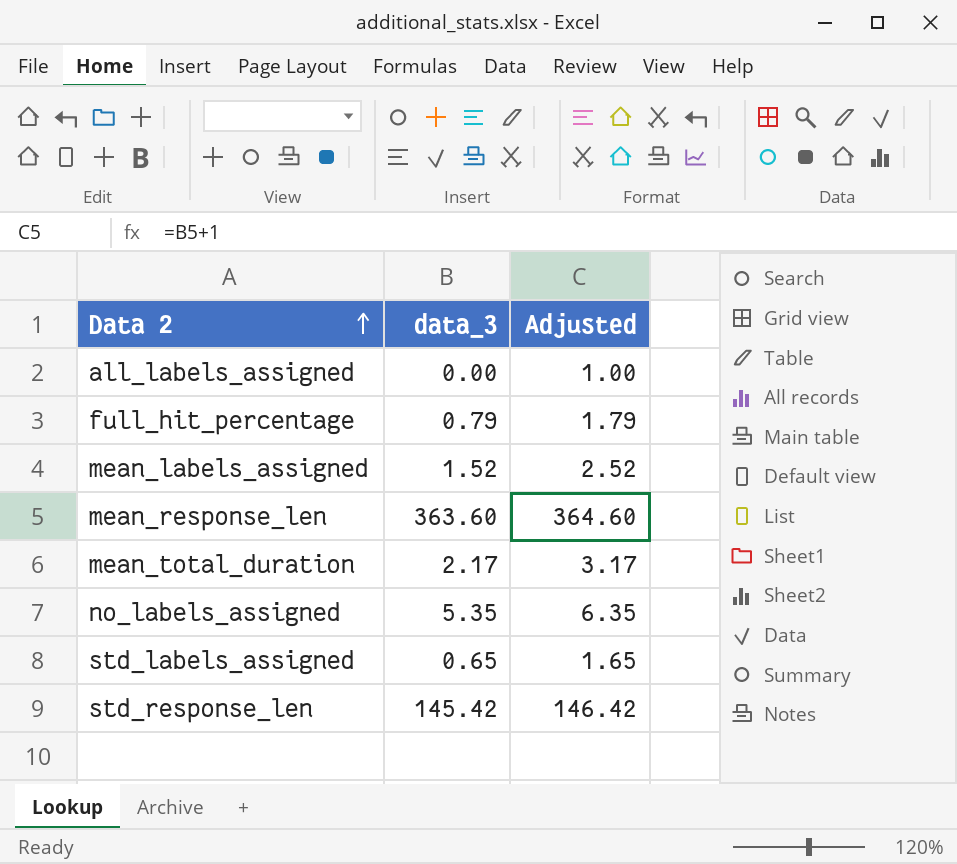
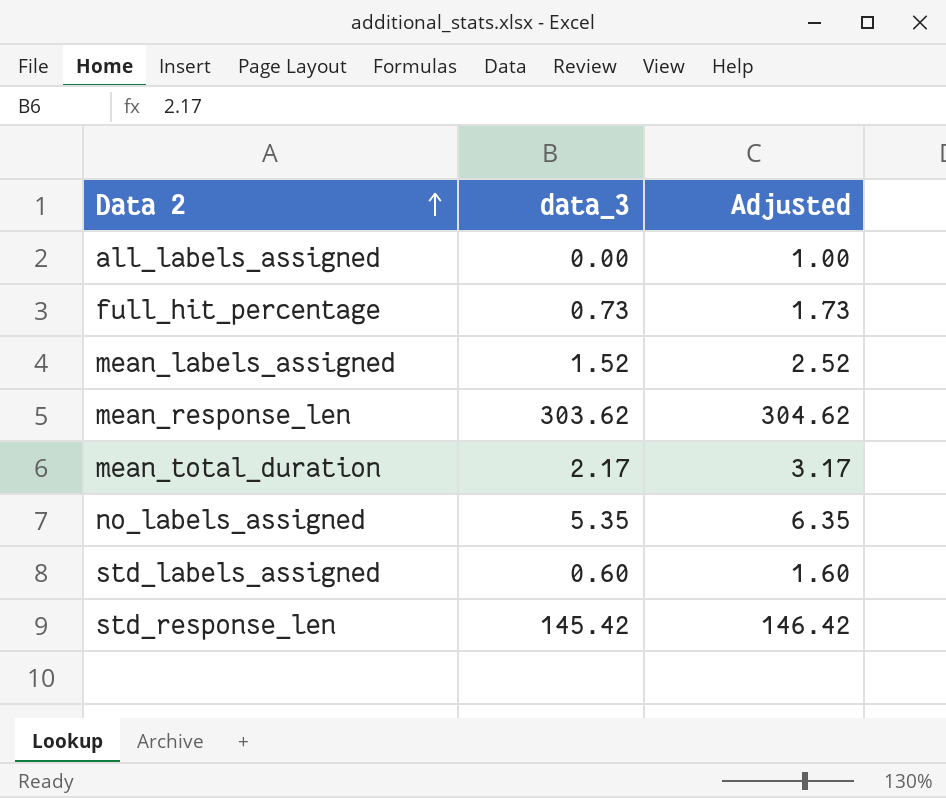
full_hit_percentage | data_3: 0.79 -> 0.73
full_hit_percentage | Adjusted: 1.79 -> 1.73
mean_response_len | data_3: 363.60 -> 303.62
mean_response_len | Adjusted: 364.60 -> 304.62
std_labels_assigned | data_3: 0.65 -> 0.60
std_labels_assigned | Adjusted: 1.65 -> 1.60

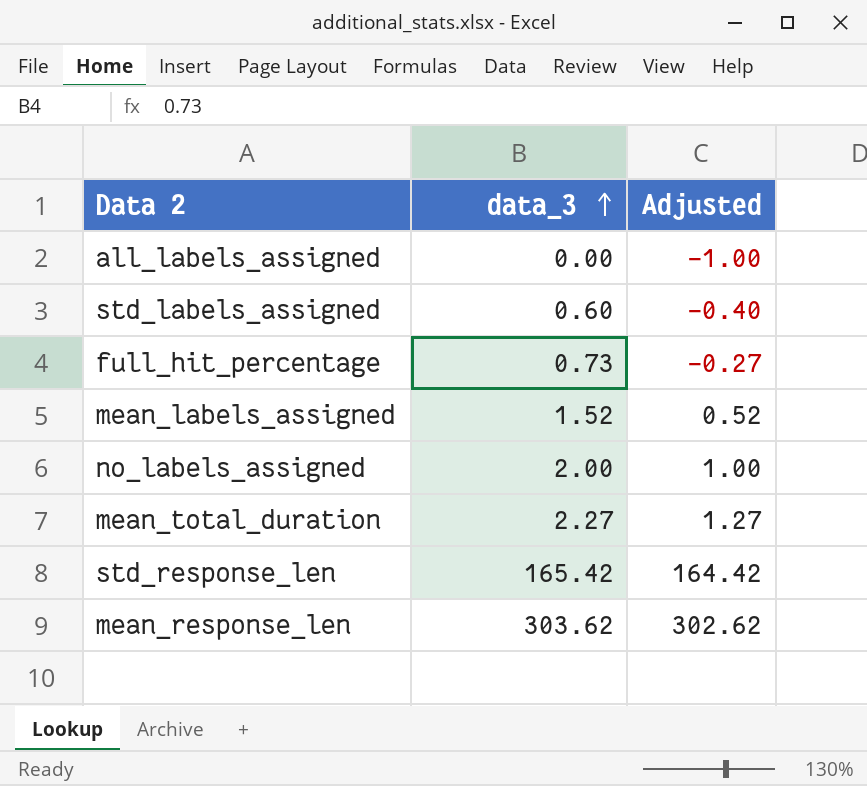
row order: Data 2 ascending -> data_3 ascending
column Adjusted | formula: [data_3] + 1 -> [data_3] - 1
no_labels_assigned | data_3: 5.35 -> 2.00
mean_total_duration | data_3: 2.17 -> 2.27
std_response_len | data_3: 145.42 -> 165.42

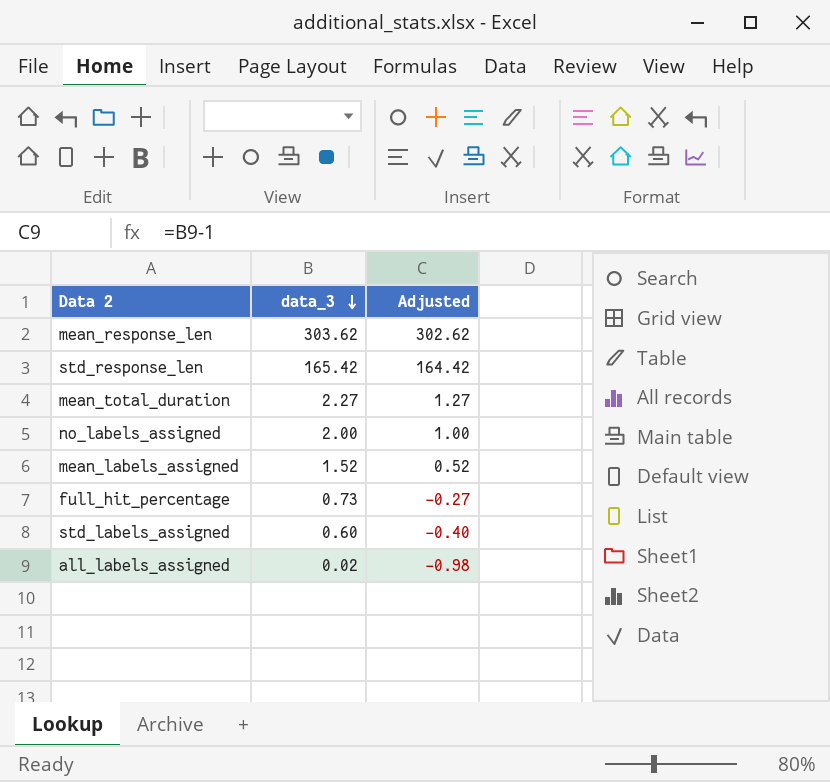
row order: data_3 ascending -> data_3 descending
all_labels_assigned | data_3: 0.00 -> 0.02
all_labels_assigned | Adjusted: -1.00 -> -0.98

